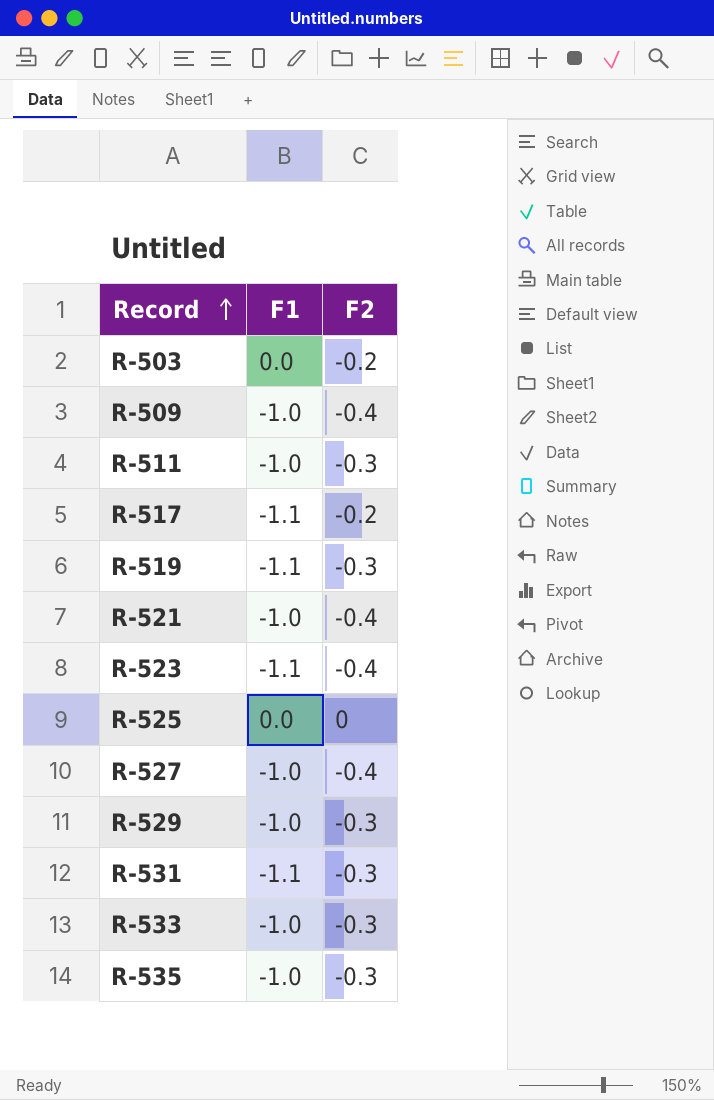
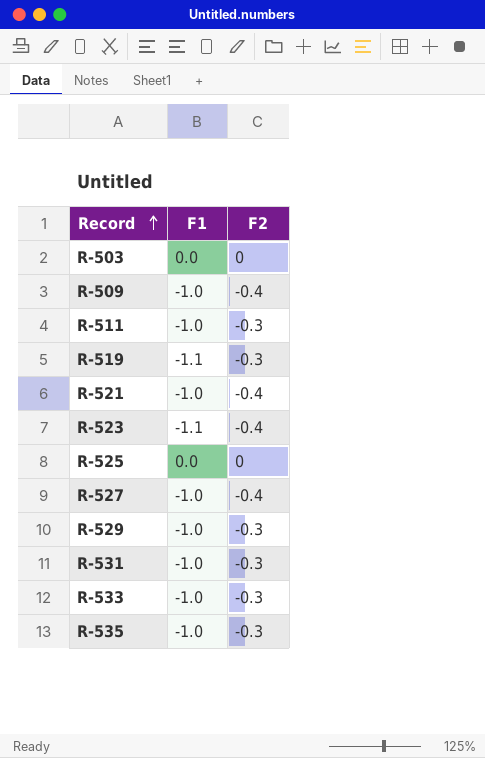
row R-517: -1.1 | -0.2 -> none
R-503 | F2: -0.2 -> 0
R-531 | F1: -1.1 -> -1.0

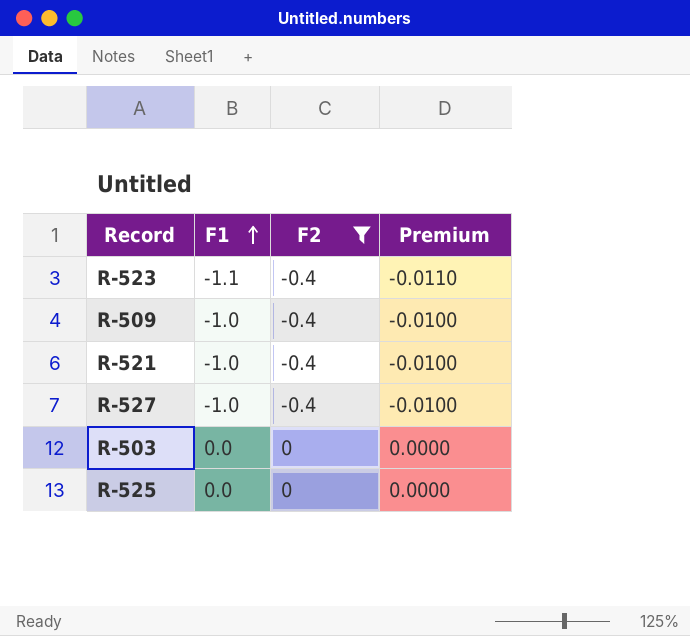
filter: none -> F2 != -0.3
row order: Record ascending -> F1 ascending
column Premium | formula: none -> [F1] * 0.01

